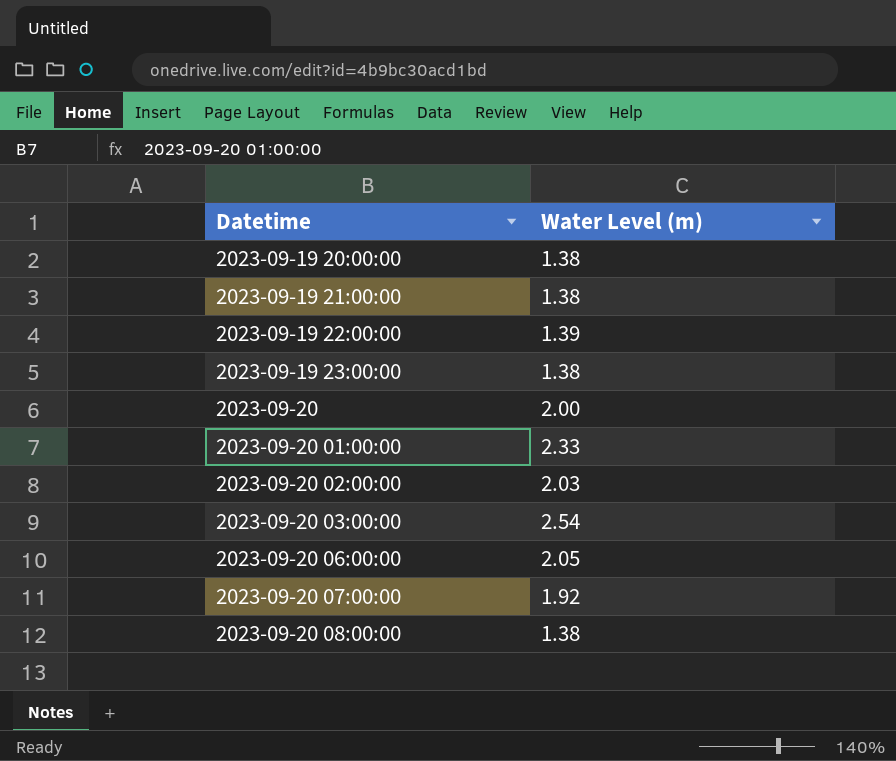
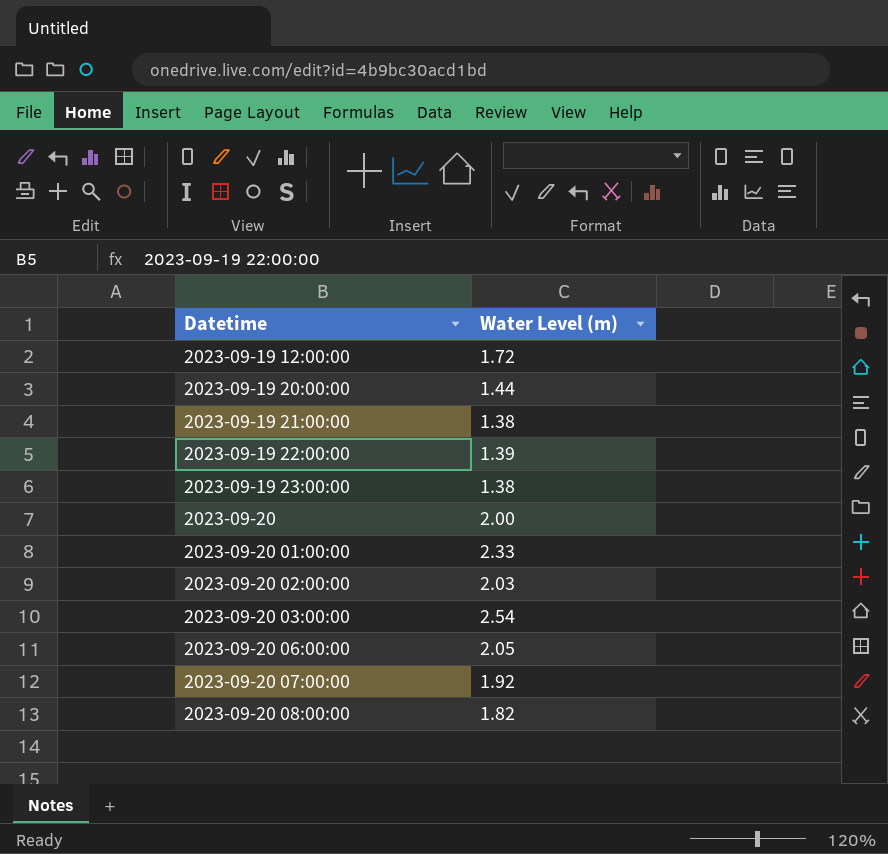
row 2023-09-19 12:00:00: none -> 1.72
2023-09-19 20:00:00 | Water Level (m): 1.38 -> 1.44
2023-09-20 08:00:00 | Water Level (m): 1.38 -> 1.82

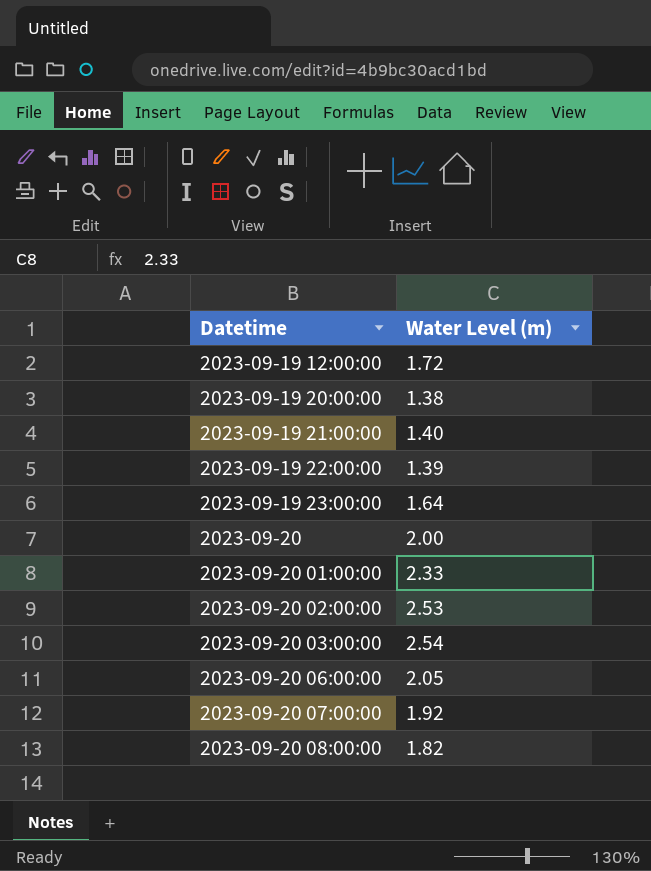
2023-09-19 20:00:00 | Water Level (m): 1.44 -> 1.38
2023-09-19 21:00:00 | Water Level (m): 1.38 -> 1.40
2023-09-19 23:00:00 | Water Level (m): 1.38 -> 1.64
2023-09-20 02:00:00 | Water Level (m): 2.03 -> 2.53

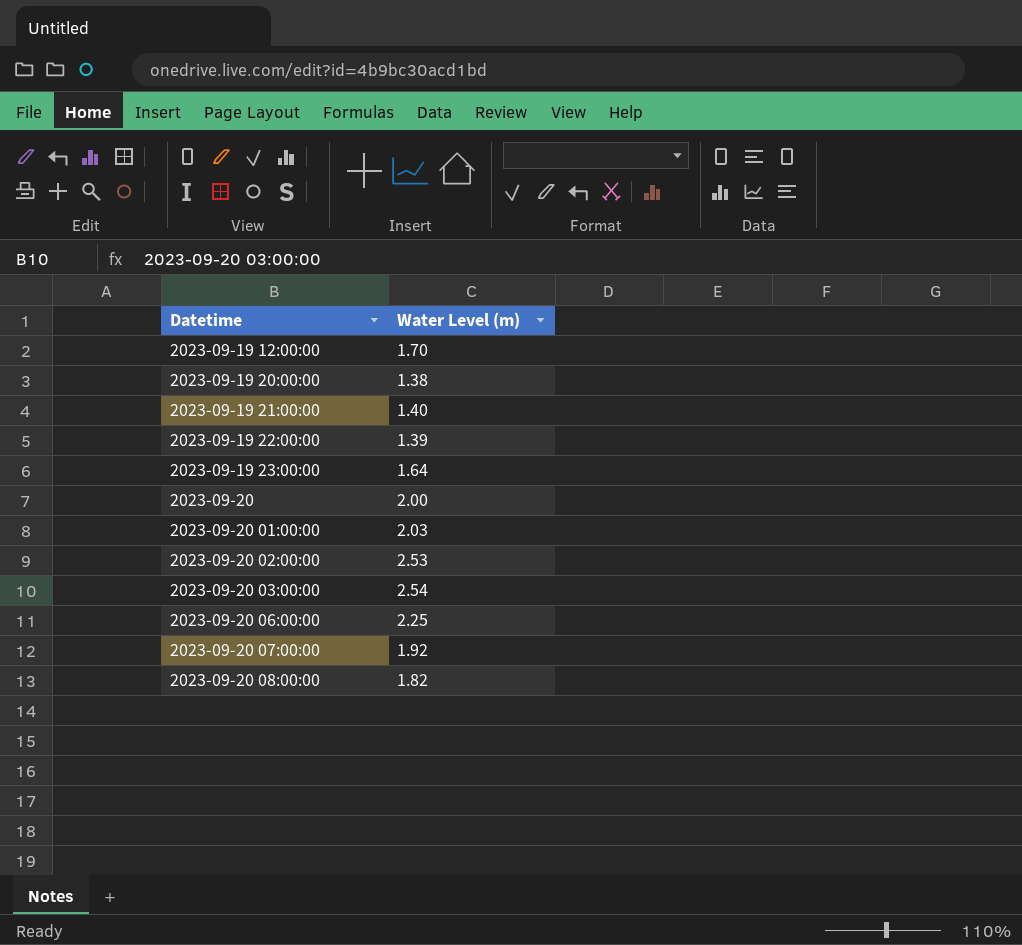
2023-09-19 12:00:00 | Water Level (m): 1.72 -> 1.70
2023-09-20 01:00:00 | Water Level (m): 2.33 -> 2.03
2023-09-20 06:00:00 | Water Level (m): 2.05 -> 2.25

